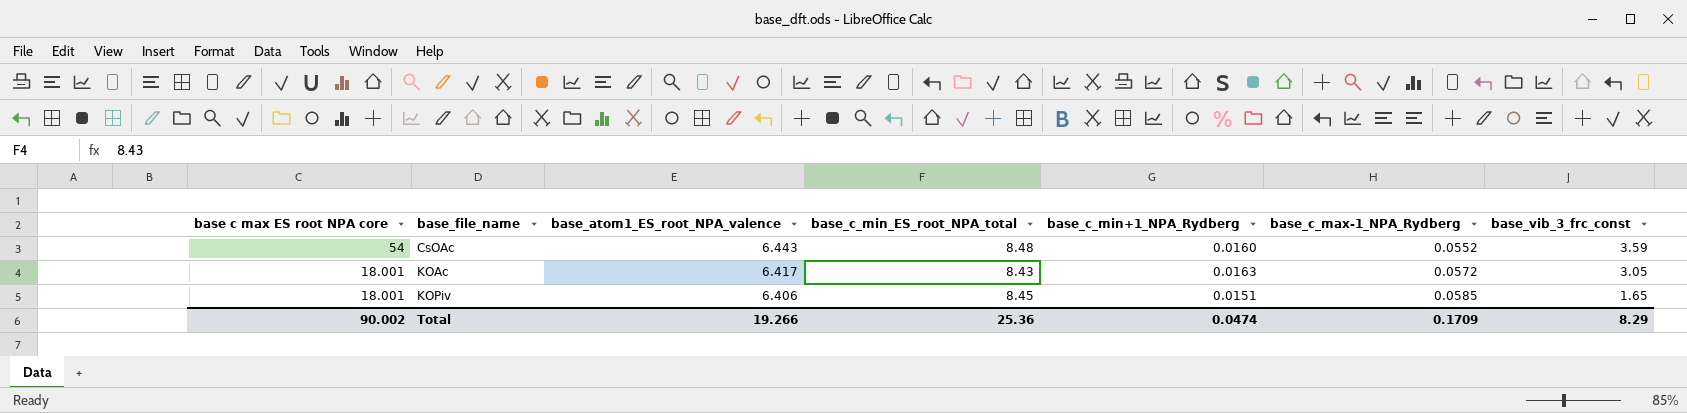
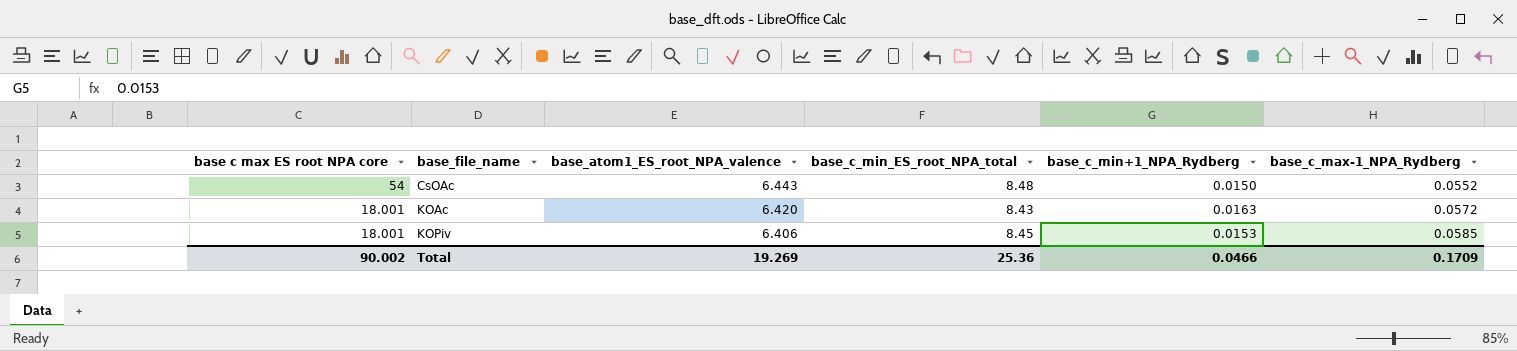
column base_vib_3_frc_const | position: 7 -> none
CsOAc | base_c_min+1_NPA_Rydberg: 0.0160 -> 0.0150
KOAc | base_atom1_ES_root_NPA_valence: 6.417 -> 6.420
KOPiv | base_c_min+1_NPA_Rydberg: 0.0151 -> 0.0153
Total | base_atom1_ES_root_NPA_valence: 19.266 -> 19.269
Total | base_c_min+1_NPA_Rydberg: 0.0474 -> 0.0466

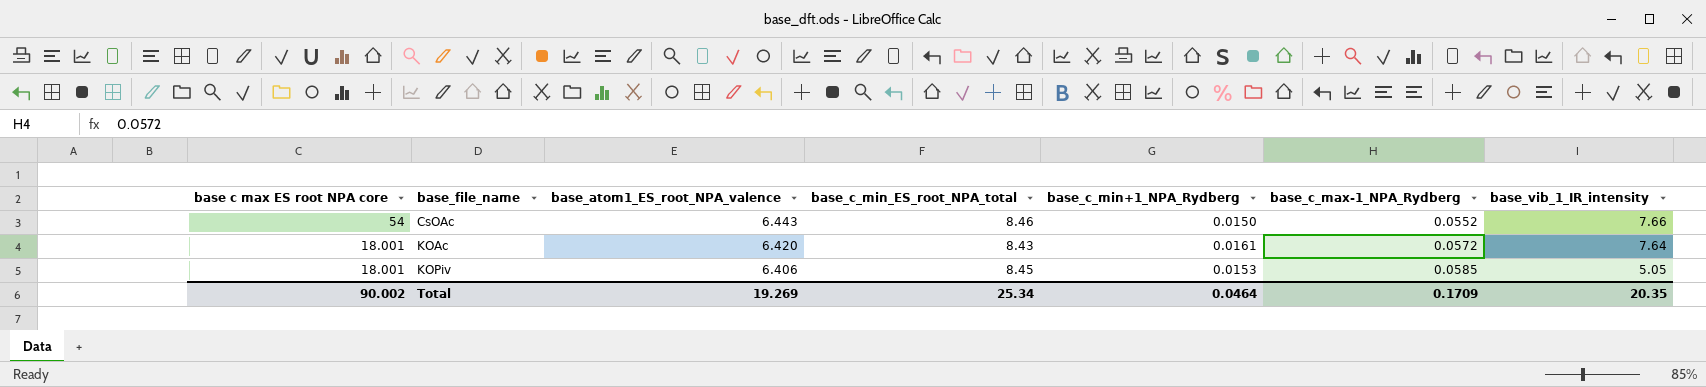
column base_vib_1_IR_intensity | position: none -> 7
CsOAc | base_c_min_ES_root_NPA_total: 8.48 -> 8.46
KOAc | base_c_min+1_NPA_Rydberg: 0.0163 -> 0.0161
Total | base_c_min_ES_root_NPA_total: 25.36 -> 25.34
Total | base_c_min+1_NPA_Rydberg: 0.0466 -> 0.0464

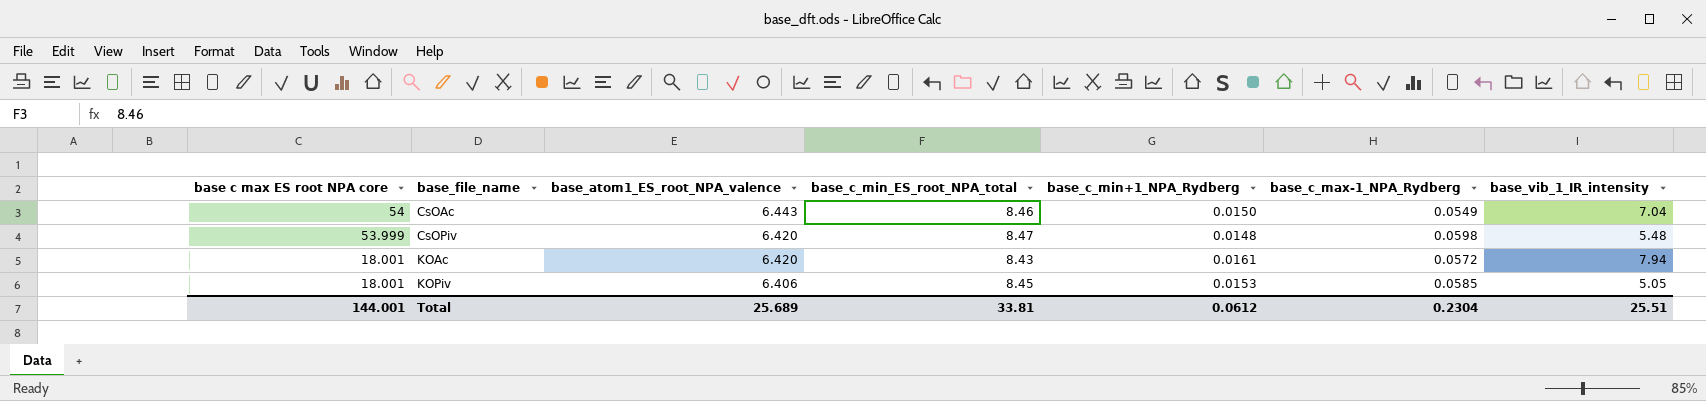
CsOAc | base_c_max-1_NPA_Rydberg: 0.0552 -> 0.0549
CsOAc | base_vib_1_IR_intensity: 7.66 -> 7.04
row CsOPiv: none -> 53.999 | 6.420 | 8.47 | 0.0148 | 0.0598 | 5.48
KOAc | base_vib_1_IR_intensity: 7.64 -> 7.94
Total | base c max ES root NPA core: 90.002 -> 144.001
Total | base_atom1_ES_root_NPA_valence: 19.269 -> 25.689
Total | base_c_min_ES_root_NPA_total: 25.34 -> 33.81
Total | base_c_min+1_NPA_Rydberg: 0.0464 -> 0.0612
Total | base_c_max-1_NPA_Rydberg: 0.1709 -> 0.2304
Total | base_vib_1_IR_intensity: 20.35 -> 25.51

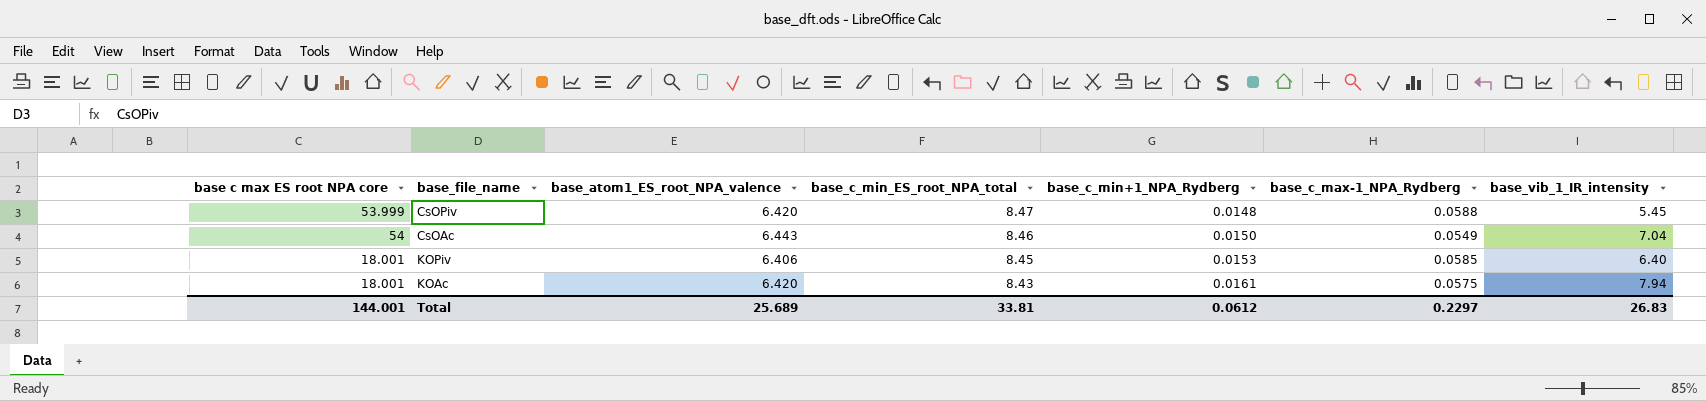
row order: base c max ES root NPA core descending -> base_c_min_ES_root_NPA_total descending
CsOPiv | base_c_max-1_NPA_Rydberg: 0.0598 -> 0.0588
CsOPiv | base_vib_1_IR_intensity: 5.48 -> 5.45
KOPiv | base_vib_1_IR_intensity: 5.05 -> 6.40
KOAc | base_c_max-1_NPA_Rydberg: 0.0572 -> 0.0575
Total | base_c_max-1_NPA_Rydberg: 0.2304 -> 0.2297
Total | base_vib_1_IR_intensity: 25.51 -> 26.83

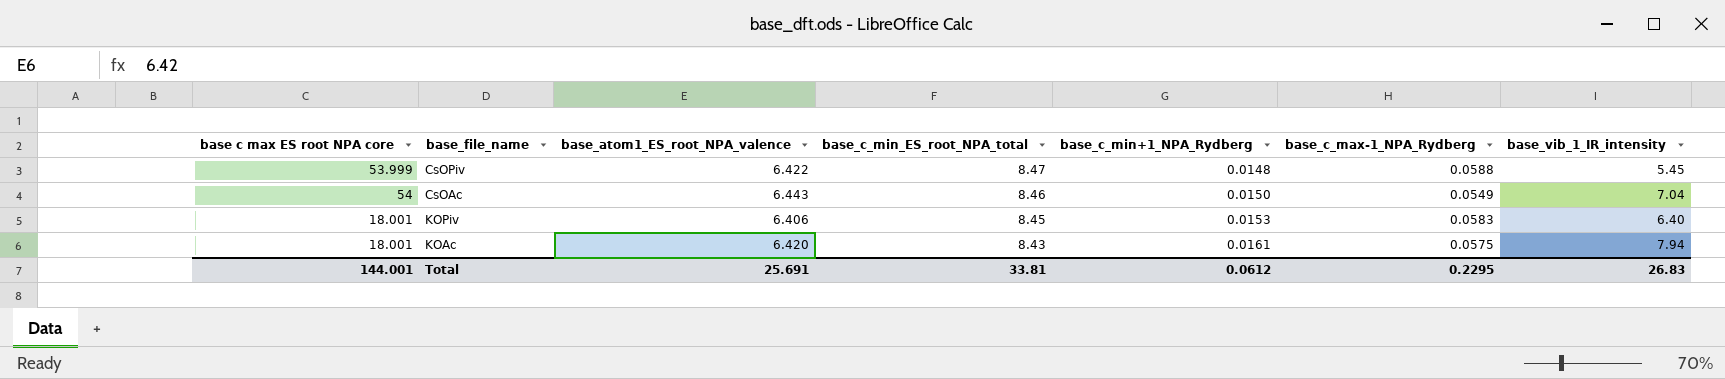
CsOPiv | base_atom1_ES_root_NPA_valence: 6.420 -> 6.422
KOPiv | base_c_max-1_NPA_Rydberg: 0.0585 -> 0.0583
Total | base_atom1_ES_root_NPA_valence: 25.689 -> 25.691
Total | base_c_max-1_NPA_Rydberg: 0.2297 -> 0.2295

